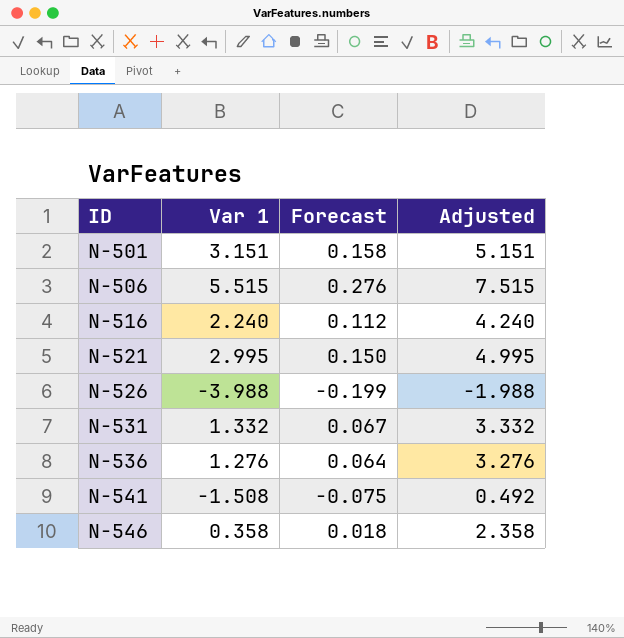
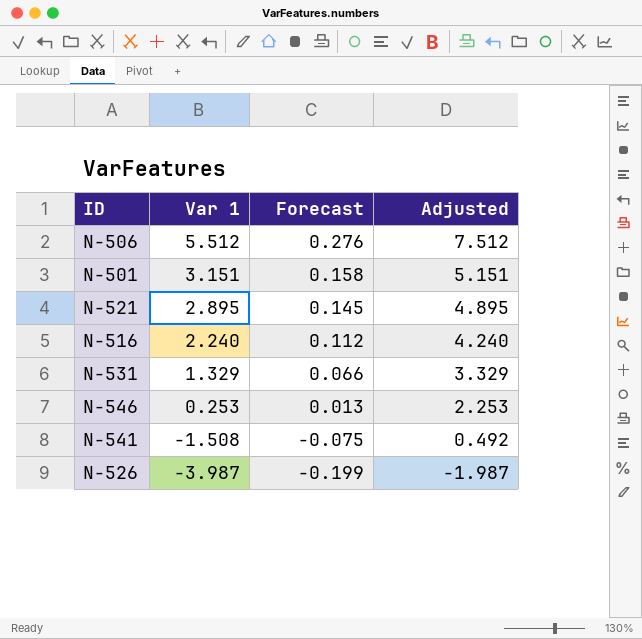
row order: ID ascending -> Var 1 descending
row N-536: 1.276 | 0.064 | 3.276 -> none
N-506 | Var 1: 5.515 -> 5.512
N-506 | Adjusted: 7.515 -> 7.512
N-521 | Var 1: 2.995 -> 2.895
N-521 | Forecast: 0.150 -> 0.145
N-521 | Adjusted: 4.995 -> 4.895
N-531 | Var 1: 1.332 -> 1.329
N-531 | Forecast: 0.067 -> 0.066
N-531 | Adjusted: 3.332 -> 3.329
N-546 | Var 1: 0.358 -> 0.253
N-546 | Forecast: 0.018 -> 0.013
N-546 | Adjusted: 2.358 -> 2.253
N-526 | Var 1: -3.988 -> -3.987
N-526 | Adjusted: -1.988 -> -1.987

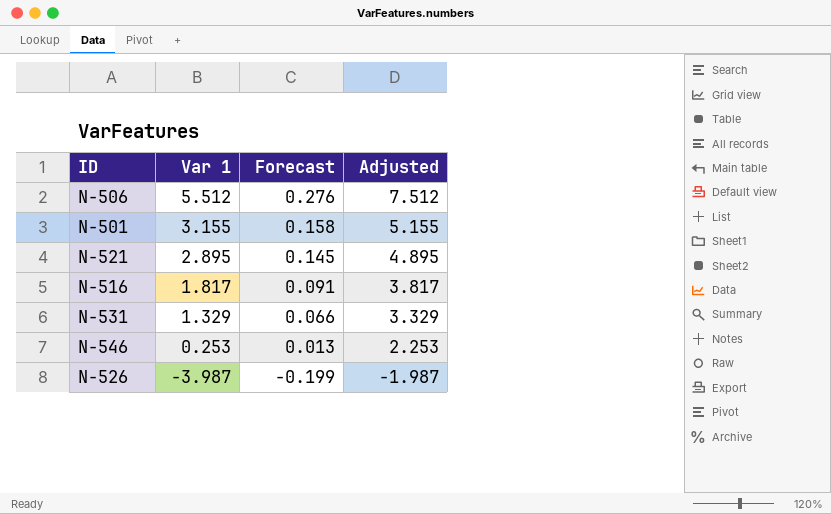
row N-541: -1.508 | -0.075 | 0.492 -> none
N-501 | Var 1: 3.151 -> 3.155
N-501 | Adjusted: 5.151 -> 5.155
N-516 | Var 1: 2.240 -> 1.817
N-516 | Forecast: 0.112 -> 0.091
N-516 | Adjusted: 4.240 -> 3.817

